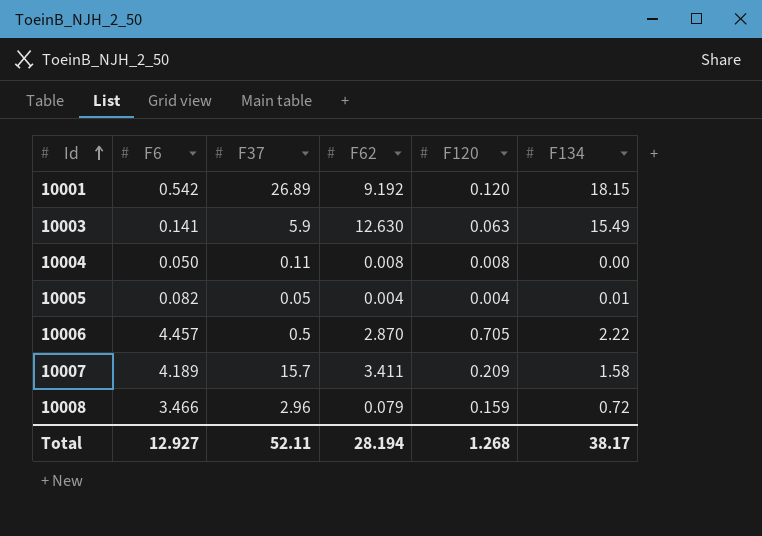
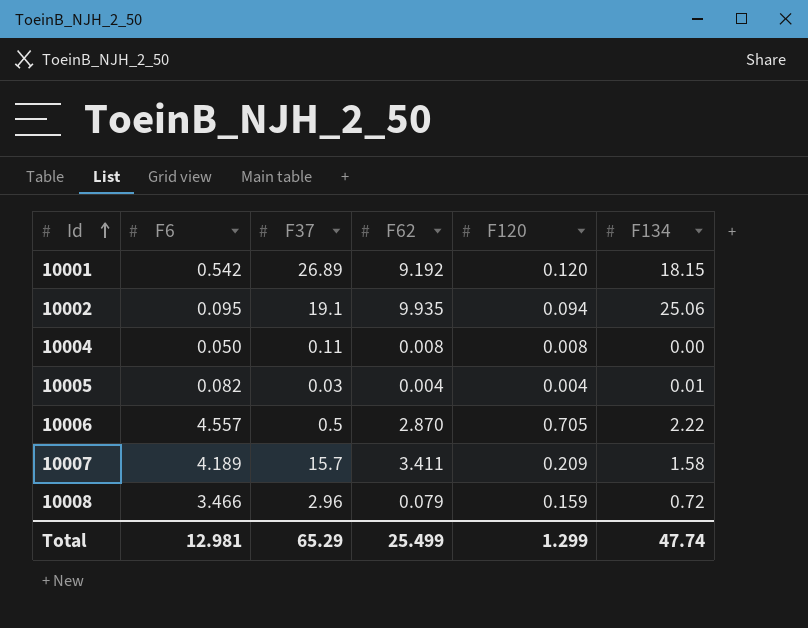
row 10003: 0.141 | 5.9 | 12.630 | 0.063 | 15.49 -> none
row 10002: none -> 0.095 | 19.1 | 9.935 | 0.094 | 25.06
10005 | F37: 0.05 -> 0.03
10006 | F6: 4.457 -> 4.557
Total | F6: 12.927 -> 12.981
Total | F37: 52.11 -> 65.29
Total | F62: 28.194 -> 25.499
Total | F120: 1.268 -> 1.299
Total | F134: 38.17 -> 47.74

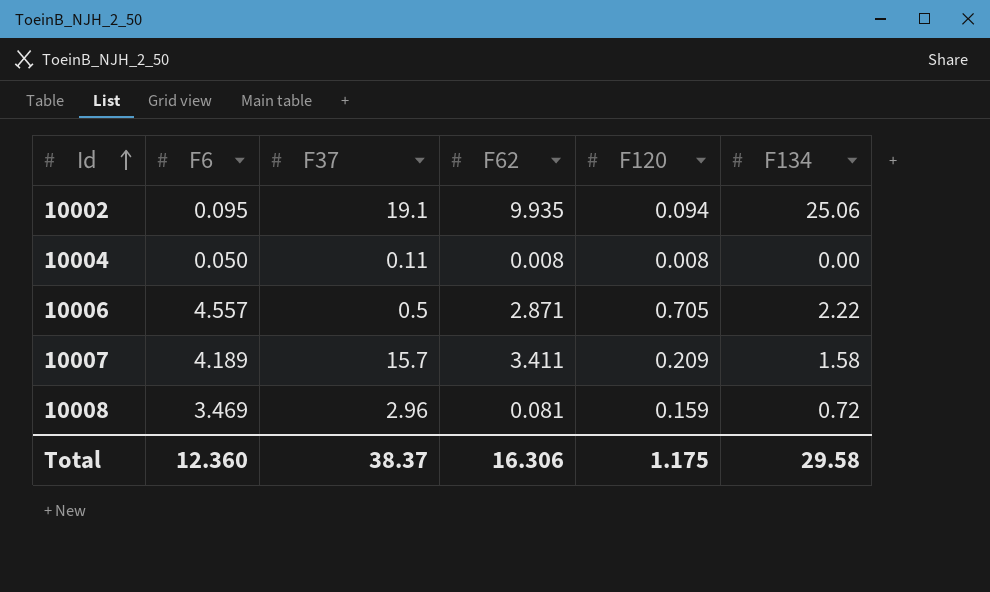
row 10001: 0.542 | 26.89 | 9.192 | 0.120 | 18.15 -> none
row 10005: 0.082 | 0.03 | 0.004 | 0.004 | 0.01 -> none
10006 | F62: 2.870 -> 2.871
10008 | F6: 3.466 -> 3.469
10008 | F62: 0.079 -> 0.081
Total | F6: 12.981 -> 12.360
Total | F37: 65.29 -> 38.37
Total | F62: 25.499 -> 16.306
Total | F120: 1.299 -> 1.175
Total | F134: 47.74 -> 29.58

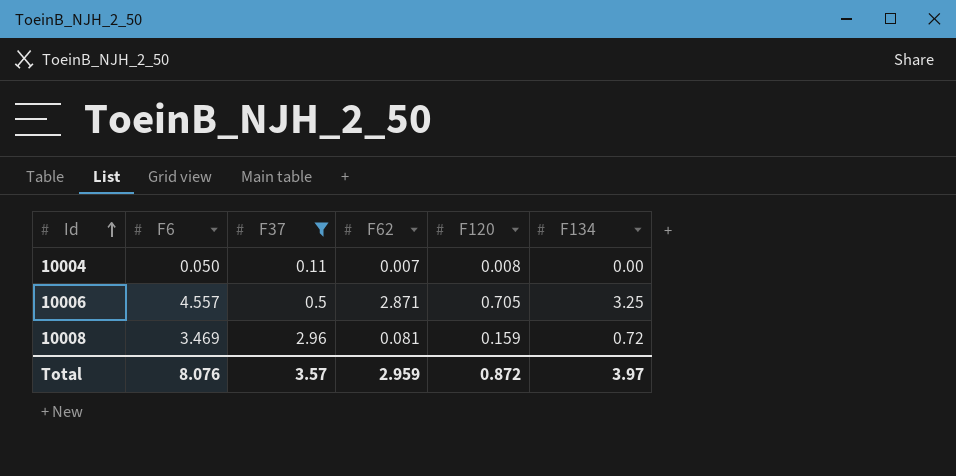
filter: none -> F37 <= 2.96
10004 | F62: 0.008 -> 0.007
10006 | F134: 2.22 -> 3.25
Total | F6: 12.360 -> 8.076
Total | F37: 38.37 -> 3.57
Total | F62: 16.306 -> 2.959
Total | F120: 1.175 -> 0.872
Total | F134: 29.58 -> 3.97

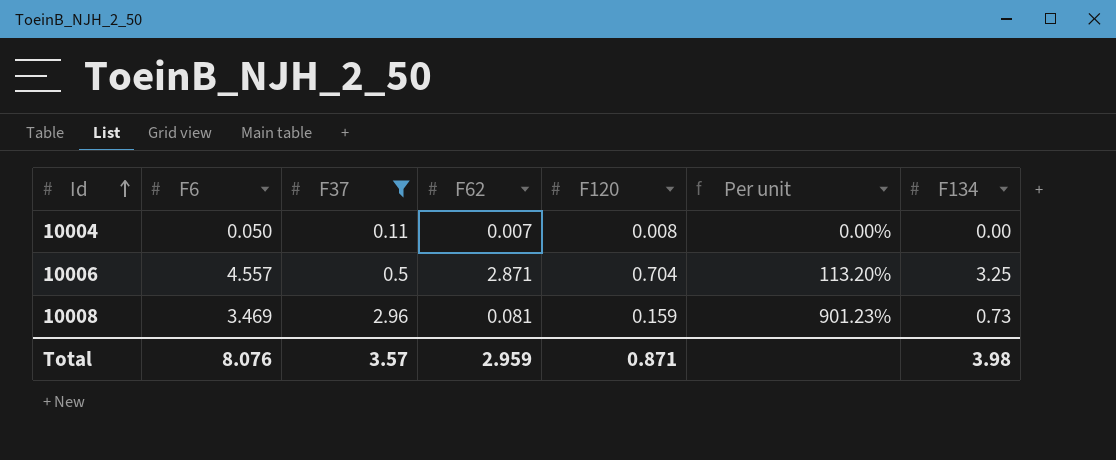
column Per unit | formula: none -> [F134] / [F62]
10006 | F120: 0.705 -> 0.704
10008 | F134: 0.72 -> 0.73
Total | F120: 0.872 -> 0.871
Total | F134: 3.97 -> 3.98

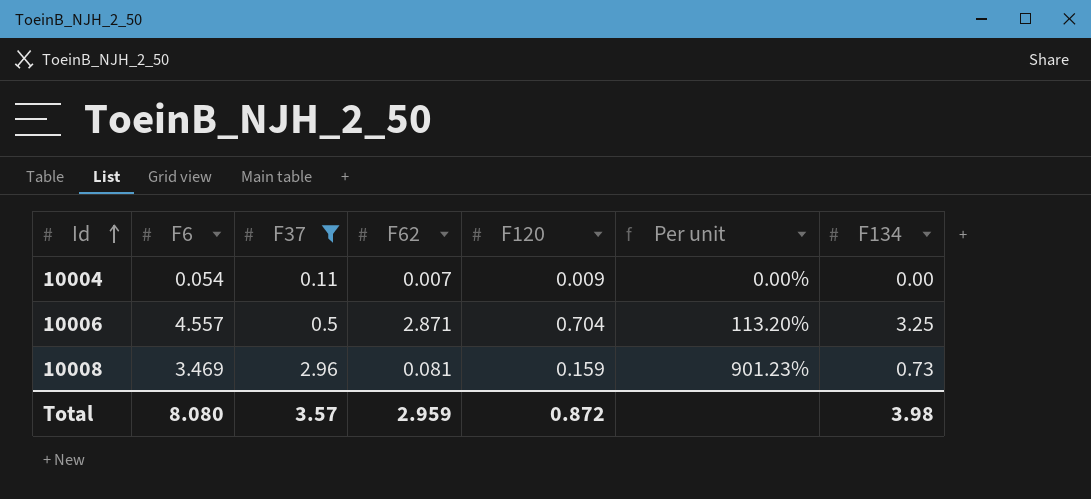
10004 | F6: 0.050 -> 0.054
10004 | F120: 0.008 -> 0.009
Total | F6: 8.076 -> 8.080
Total | F120: 0.871 -> 0.872

